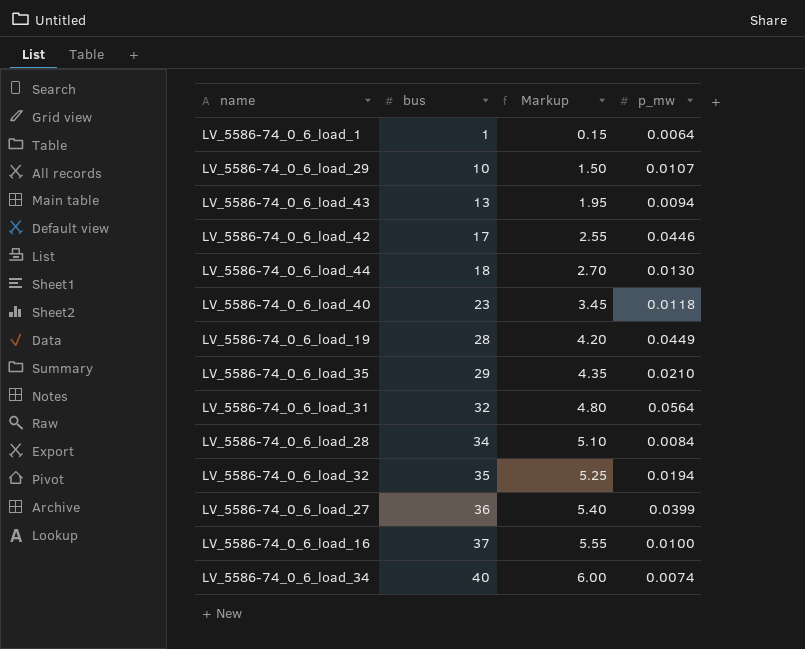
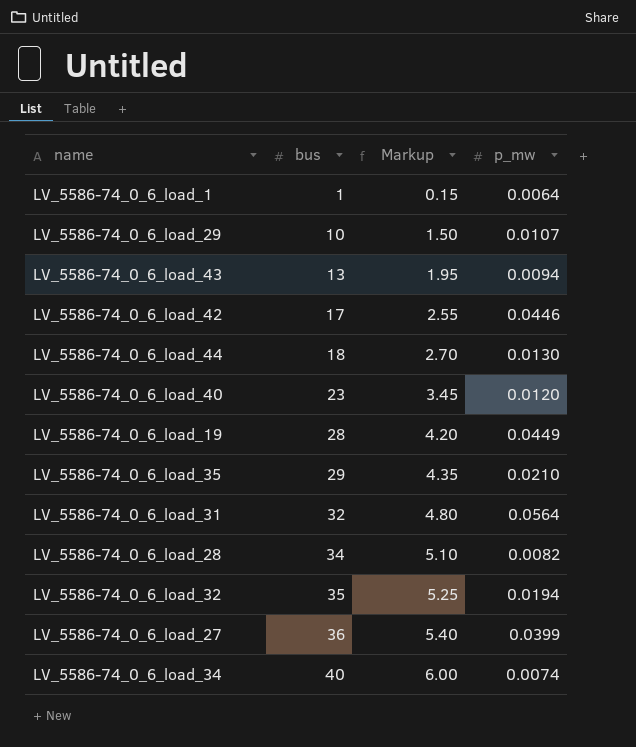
row LV_5586-74_0_6_load_16: 37 | 5.55 | 0.0100 -> none
LV_5586-74_0_6_load_40 | p_mw: 0.0118 -> 0.0120
LV_5586-74_0_6_load_28 | p_mw: 0.0084 -> 0.0082

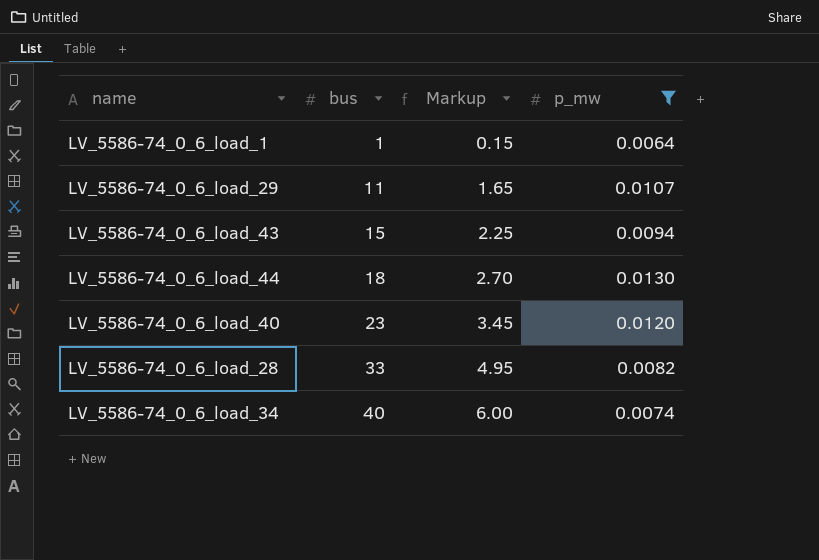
filter: none -> p_mw <= 0.0130
LV_5586-74_0_6_load_29 | bus: 10 -> 11
LV_5586-74_0_6_load_29 | Markup: 1.50 -> 1.65
LV_5586-74_0_6_load_43 | bus: 13 -> 15
LV_5586-74_0_6_load_43 | Markup: 1.95 -> 2.25
LV_5586-74_0_6_load_28 | bus: 34 -> 33
LV_5586-74_0_6_load_28 | Markup: 5.10 -> 4.95

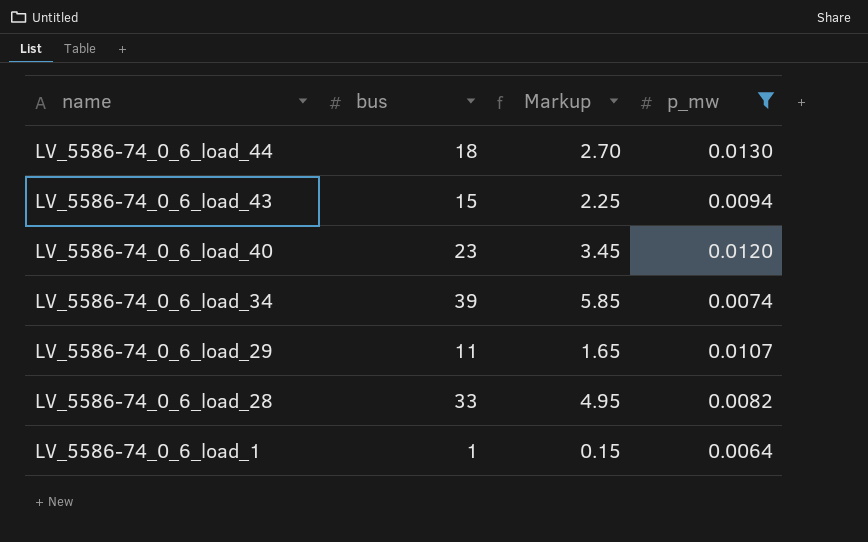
row order: bus ascending -> name descending
LV_5586-74_0_6_load_34 | bus: 40 -> 39
LV_5586-74_0_6_load_34 | Markup: 6.00 -> 5.85

